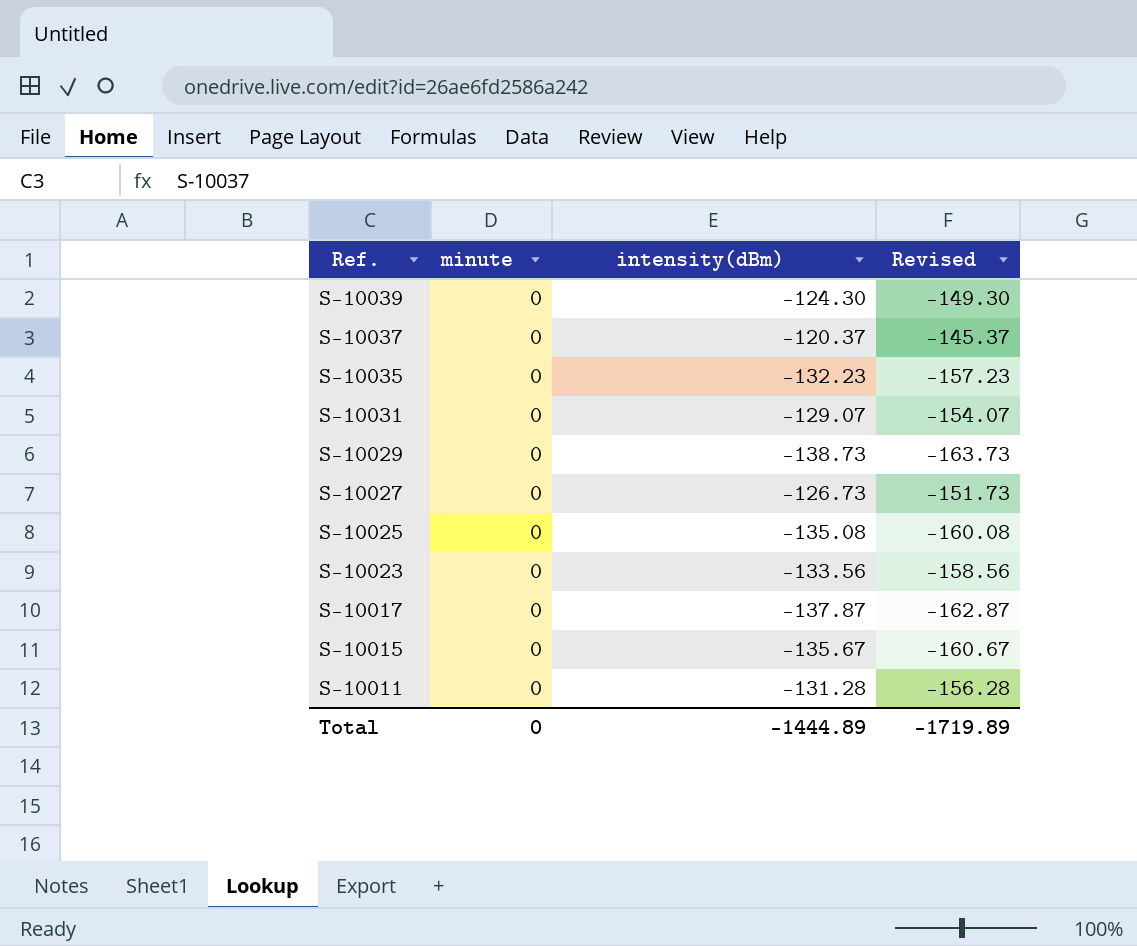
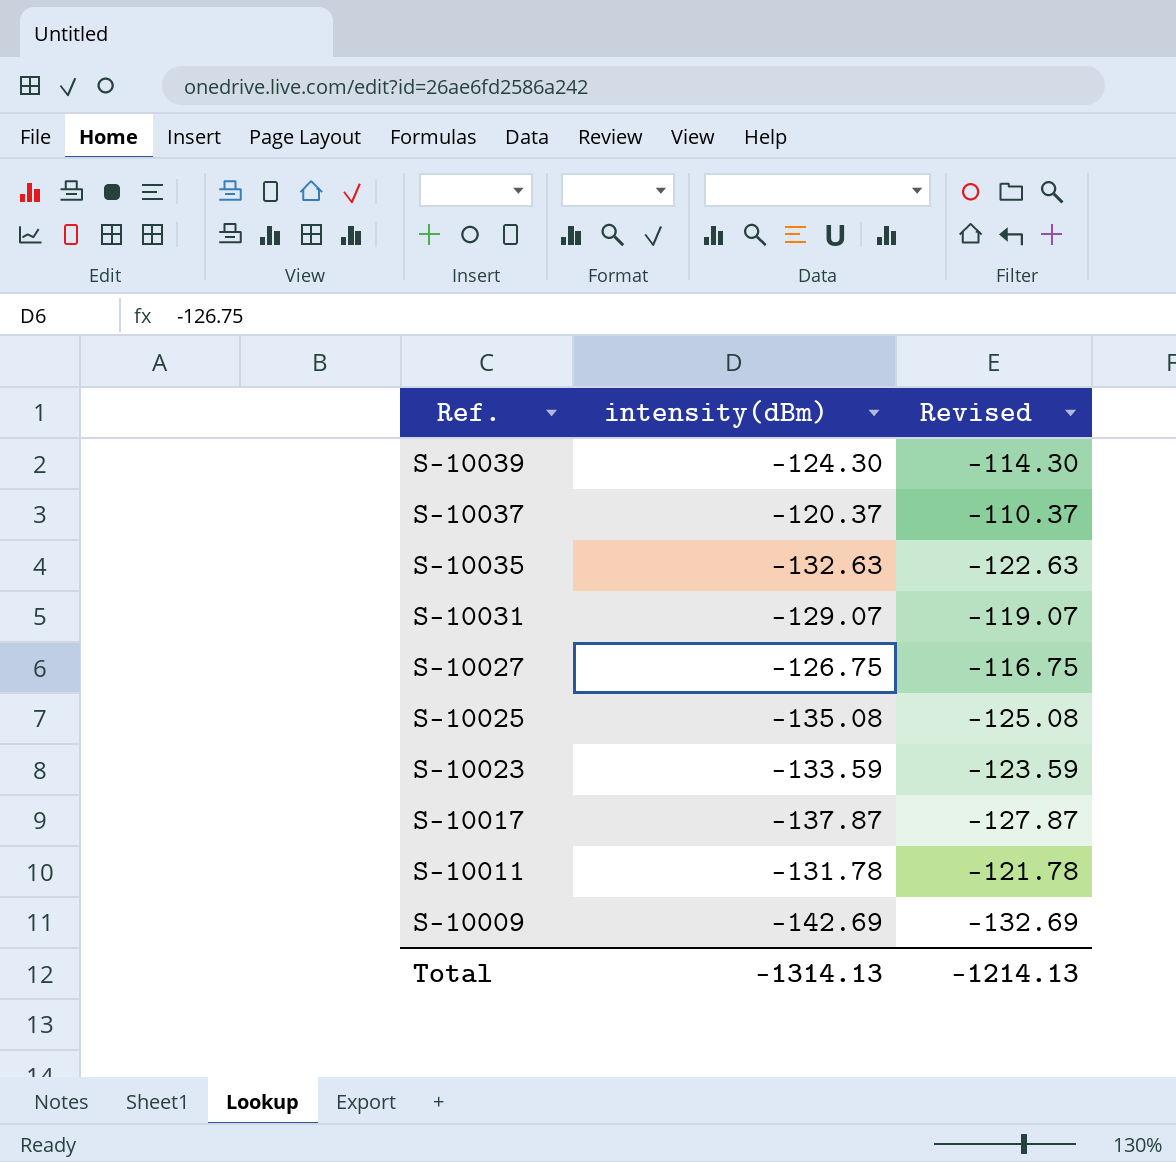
column minute | position: 2 -> none
column Revised | formula: [intensity(dBm)] - 25 -> [intensity(dBm)] + 10
row S-10029: 0 | -138.73 | -163.73 -> none
row S-10015: 0 | -135.67 | -160.67 -> none
S-10035 | intensity(dBm): -132.23 -> -132.63
S-10027 | intensity(dBm): -126.73 -> -126.75
S-10023 | intensity(dBm): -133.56 -> -133.59
S-10011 | intensity(dBm): -131.28 -> -131.78
row S-10009: none -> -142.69 | -132.69
Total | intensity(dBm): -1444.89 -> -1314.13
Total | Revised: -1719.89 -> -1214.13

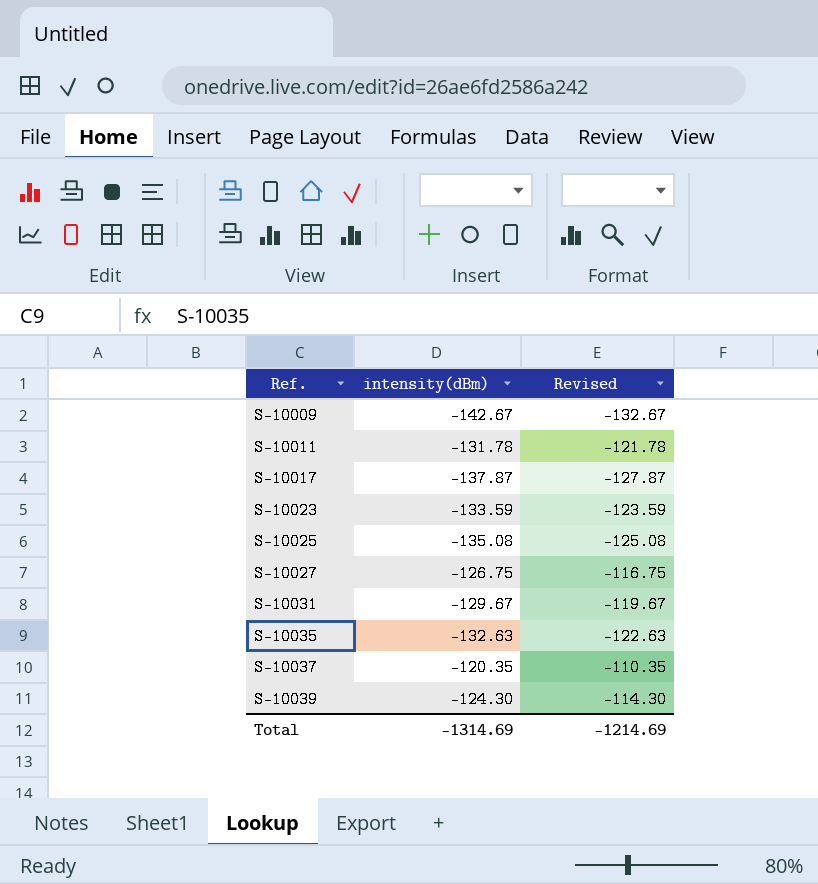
row order: Ref. descending -> Ref. ascending
S-10009 | intensity(dBm): -142.69 -> -142.67
S-10009 | Revised: -132.69 -> -132.67
S-10031 | intensity(dBm): -129.07 -> -129.67
S-10031 | Revised: -119.07 -> -119.67
S-10037 | intensity(dBm): -120.37 -> -120.35
S-10037 | Revised: -110.37 -> -110.35
Total | intensity(dBm): -1314.13 -> -1314.69
Total | Revised: -1214.13 -> -1214.69

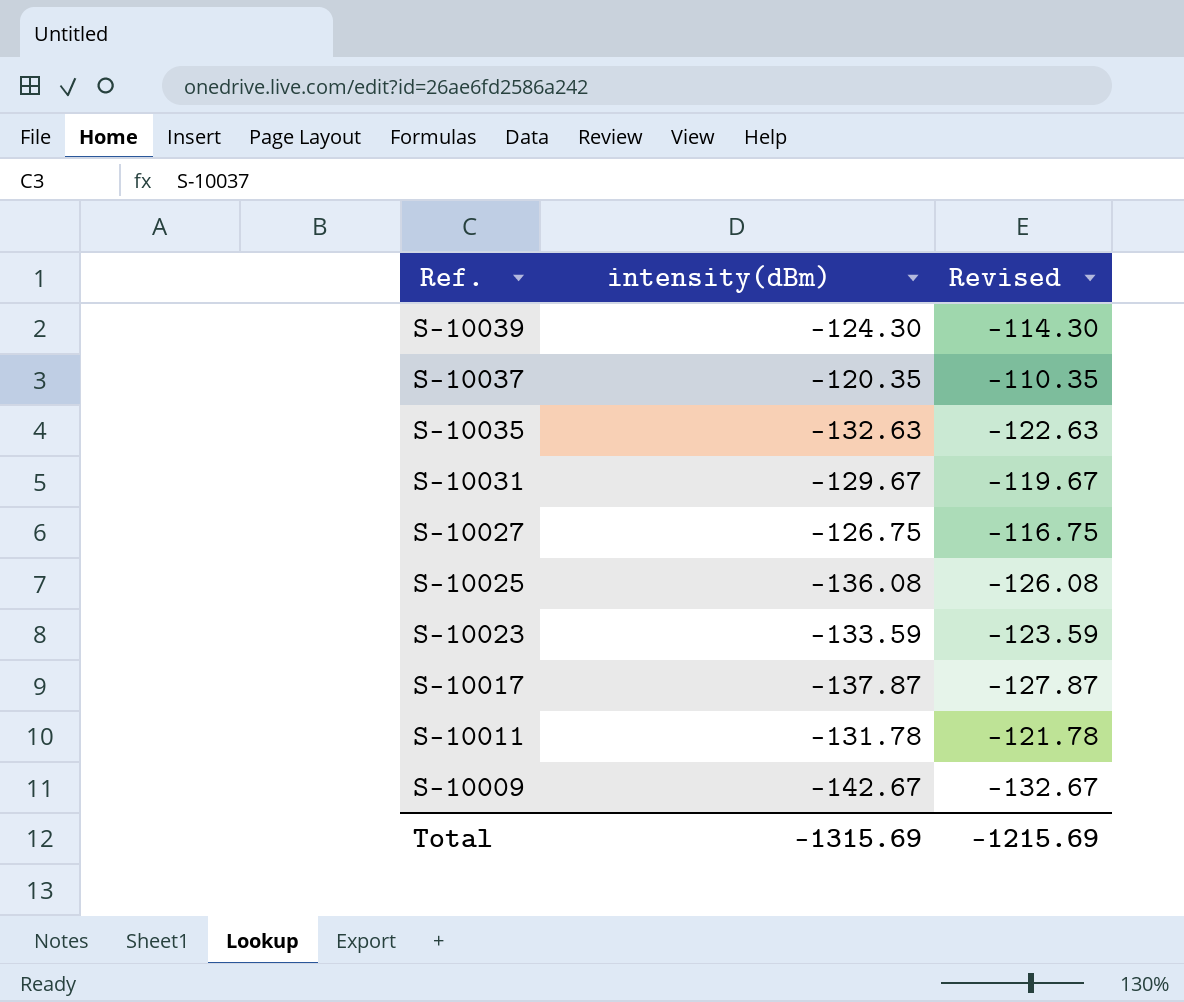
row order: Ref. ascending -> Ref. descending
S-10025 | intensity(dBm): -135.08 -> -136.08
S-10025 | Revised: -125.08 -> -126.08
Total | intensity(dBm): -1314.69 -> -1315.69
Total | Revised: -1214.69 -> -1215.69

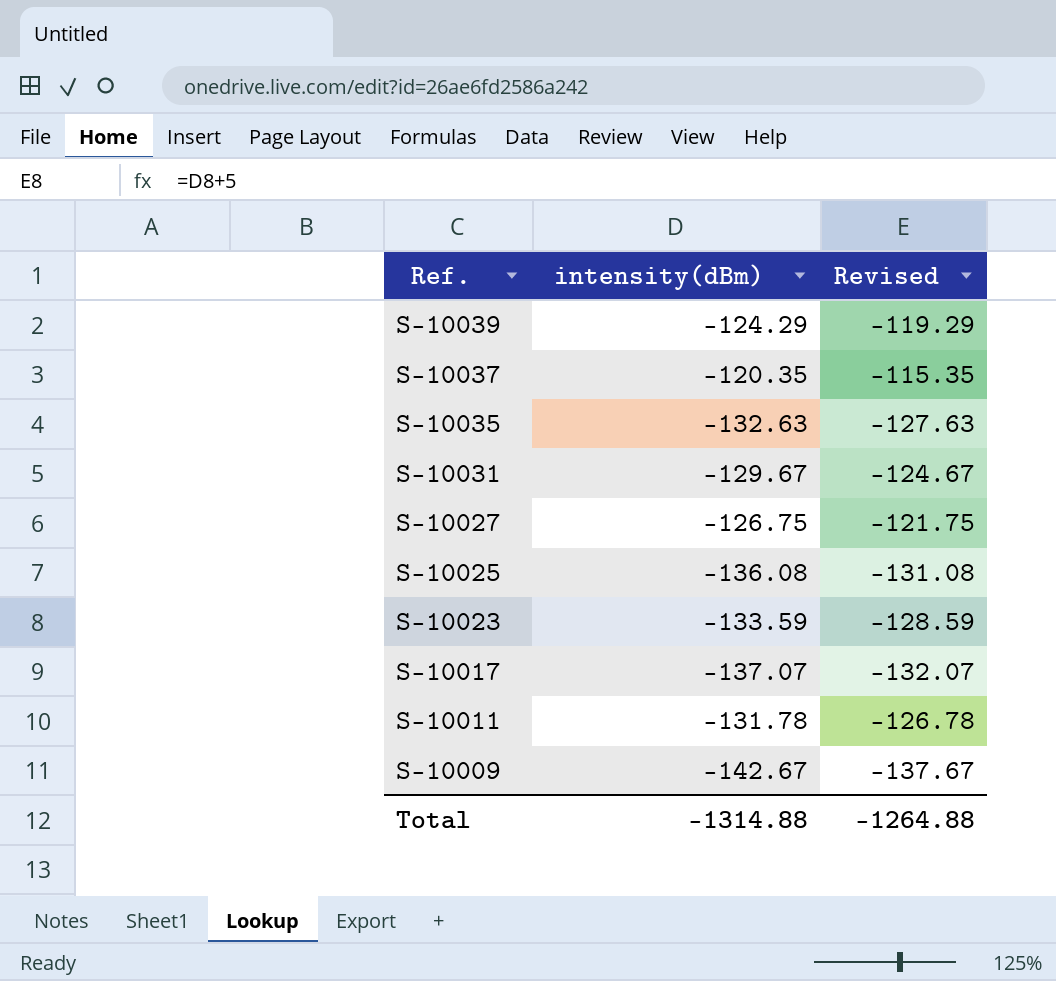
column Revised | formula: [intensity(dBm)] + 10 -> [intensity(dBm)] + 5
S-10039 | intensity(dBm): -124.30 -> -124.29
S-10017 | intensity(dBm): -137.87 -> -137.07
Total | intensity(dBm): -1315.69 -> -1314.88
Total | Revised: -1215.69 -> -1264.88

